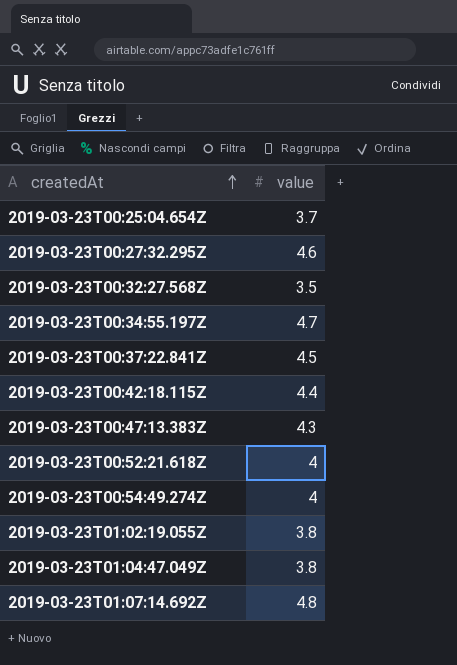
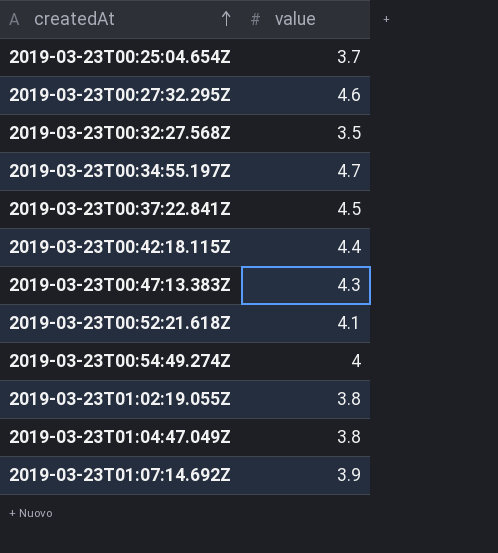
2019-03-23T00:52:21.618Z | value: 4 -> 4.1
2019-03-23T01:07:14.692Z | value: 4.8 -> 3.9

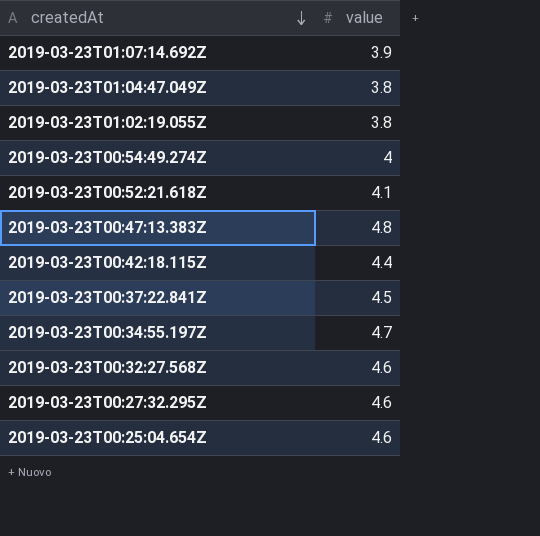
row order: createdAt ascending -> createdAt descending
2019-03-23T00:47:13.383Z | value: 4.3 -> 4.8
2019-03-23T00:32:27.568Z | value: 3.5 -> 4.6
2019-03-23T00:25:04.654Z | value: 3.7 -> 4.6

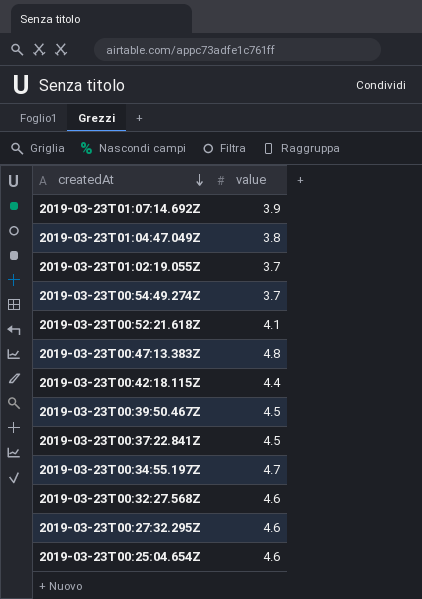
2019-03-23T01:02:19.055Z | value: 3.8 -> 3.7
2019-03-23T00:54:49.274Z | value: 4 -> 3.7
row 2019-03-23T00:39:50.467Z: none -> 4.5

